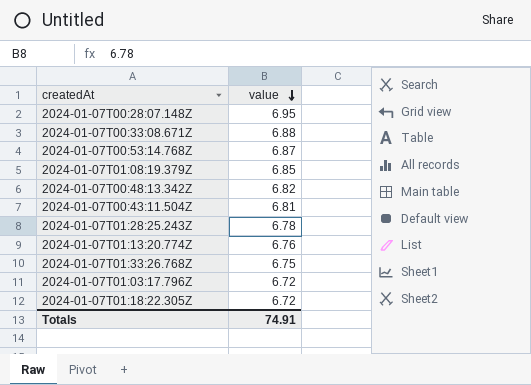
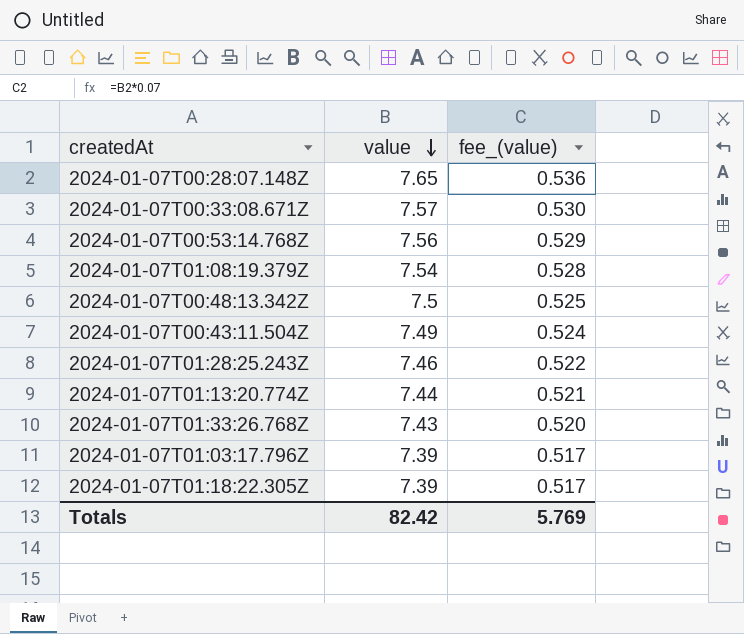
column fee_(value) | formula: none -> [value] * 0.07
2024-01-07T00:28:07.148Z | value: 6.95 -> 7.65
2024-01-07T00:33:08.671Z | value: 6.88 -> 7.57
2024-01-07T00:53:14.768Z | value: 6.87 -> 7.56
2024-01-07T01:08:19.379Z | value: 6.85 -> 7.54
2024-01-07T00:48:13.342Z | value: 6.82 -> 7.5
2024-01-07T00:43:11.504Z | value: 6.81 -> 7.49
2024-01-07T01:28:25.243Z | value: 6.78 -> 7.46
2024-01-07T01:13:20.774Z | value: 6.76 -> 7.44
2024-01-07T01:33:26.768Z | value: 6.75 -> 7.43
2024-01-07T01:03:17.796Z | value: 6.72 -> 7.39
2024-01-07T01:18:22.305Z | value: 6.72 -> 7.39
Totals | value: 74.91 -> 82.42

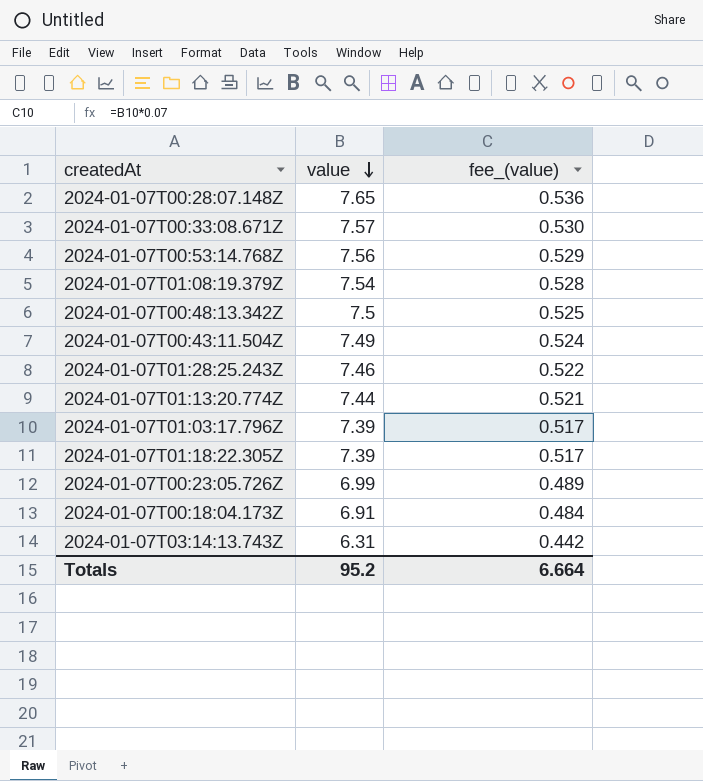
row 2024-01-07T01:33:26.768Z: 7.43 | 0.520 -> none
row 2024-01-07T00:23:05.726Z: none -> 6.99 | 0.489
row 2024-01-07T00:18:04.173Z: none -> 6.91 | 0.484
row 2024-01-07T03:14:13.743Z: none -> 6.31 | 0.442
Totals | value: 82.42 -> 95.2
Totals | fee_(value): 5.769 -> 6.664

